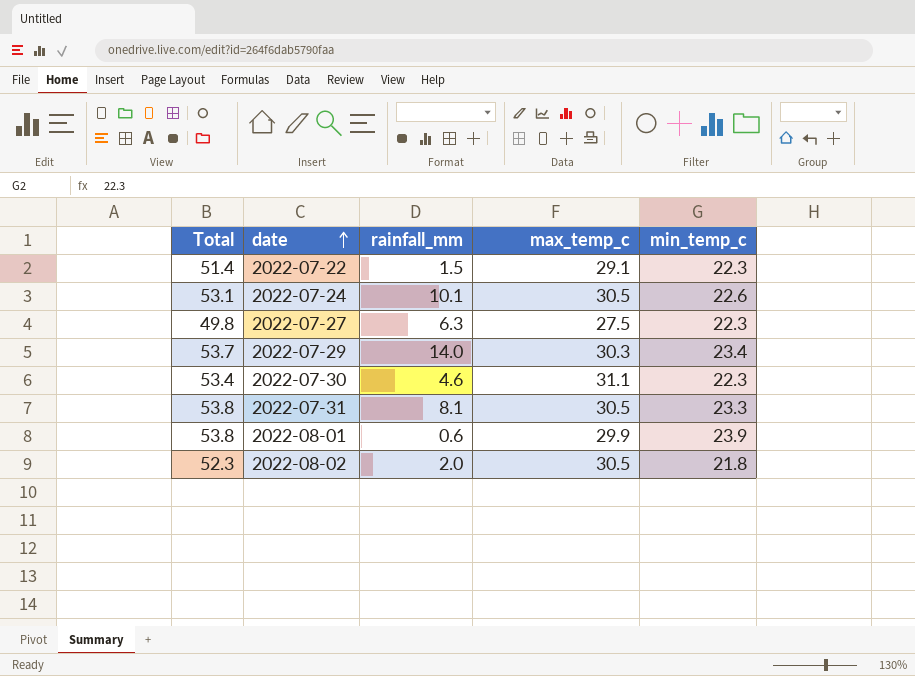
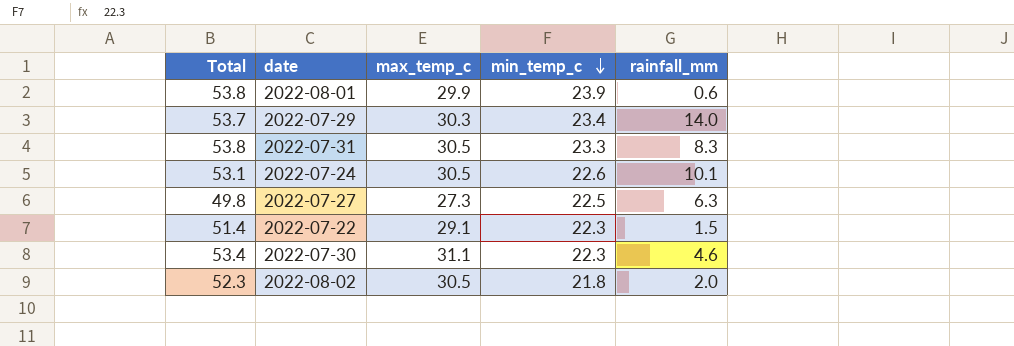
row order: date ascending -> min_temp_c descending
column rainfall_mm | position: 3 -> 5
2022-07-31 | rainfall_mm: 8.1 -> 8.3
2022-07-27 | max_temp_c: 27.5 -> 27.3
2022-07-27 | min_temp_c: 22.3 -> 22.5

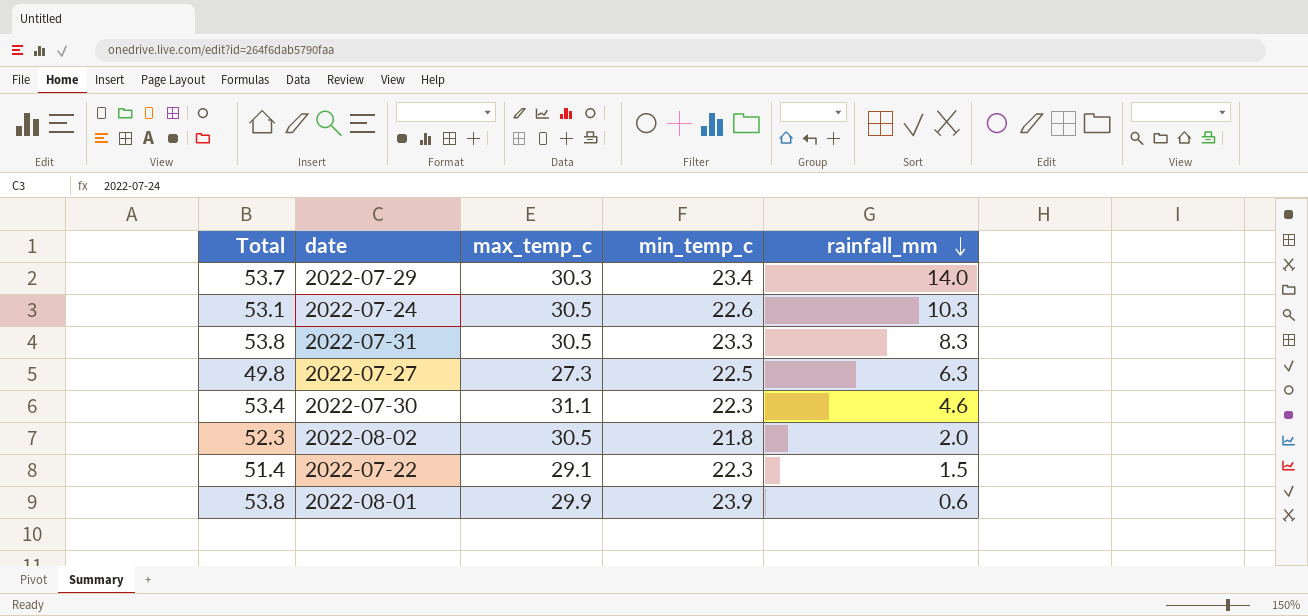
row order: min_temp_c descending -> rainfall_mm descending
2022-07-24 | rainfall_mm: 10.1 -> 10.3

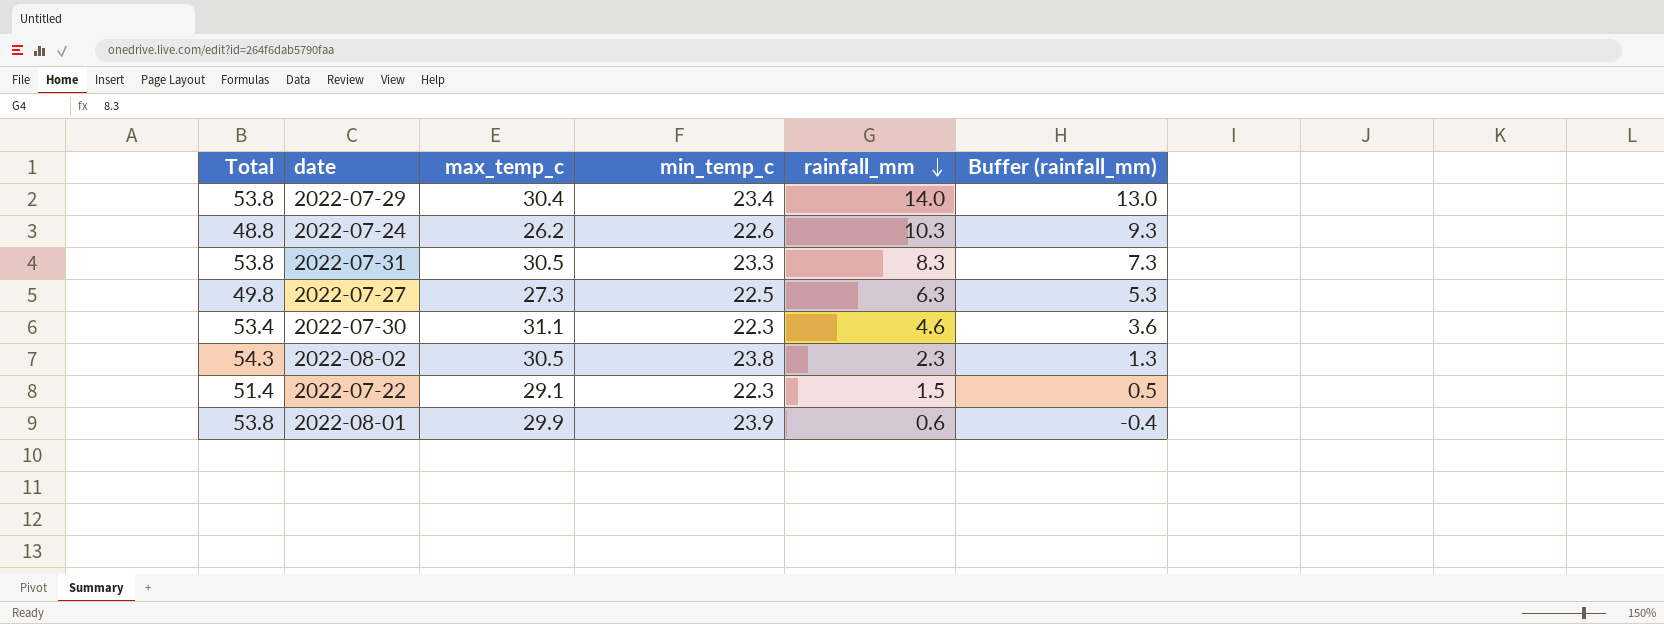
column Buffer (rainfall_mm) | formula: none -> [rainfall_mm] - 1
2022-07-29 | Total: 53.7 -> 53.8
2022-07-29 | max_temp_c: 30.3 -> 30.4
2022-07-24 | Total: 53.1 -> 48.8
2022-07-24 | max_temp_c: 30.5 -> 26.2
2022-08-02 | Total: 52.3 -> 54.3
2022-08-02 | min_temp_c: 21.8 -> 23.8
2022-08-02 | rainfall_mm: 2.0 -> 2.3

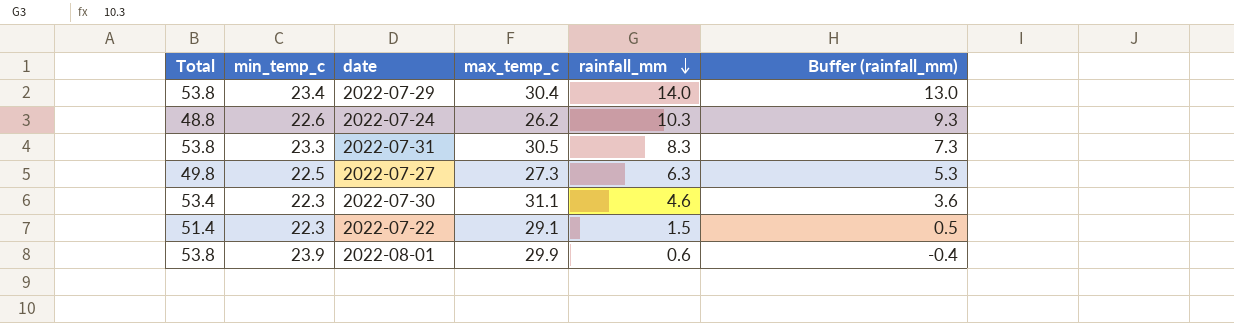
column min_temp_c | position: 4 -> 2
row 2022-08-02: 54.3 | 30.5 | 23.8 | 2.3 | 1.3 -> none

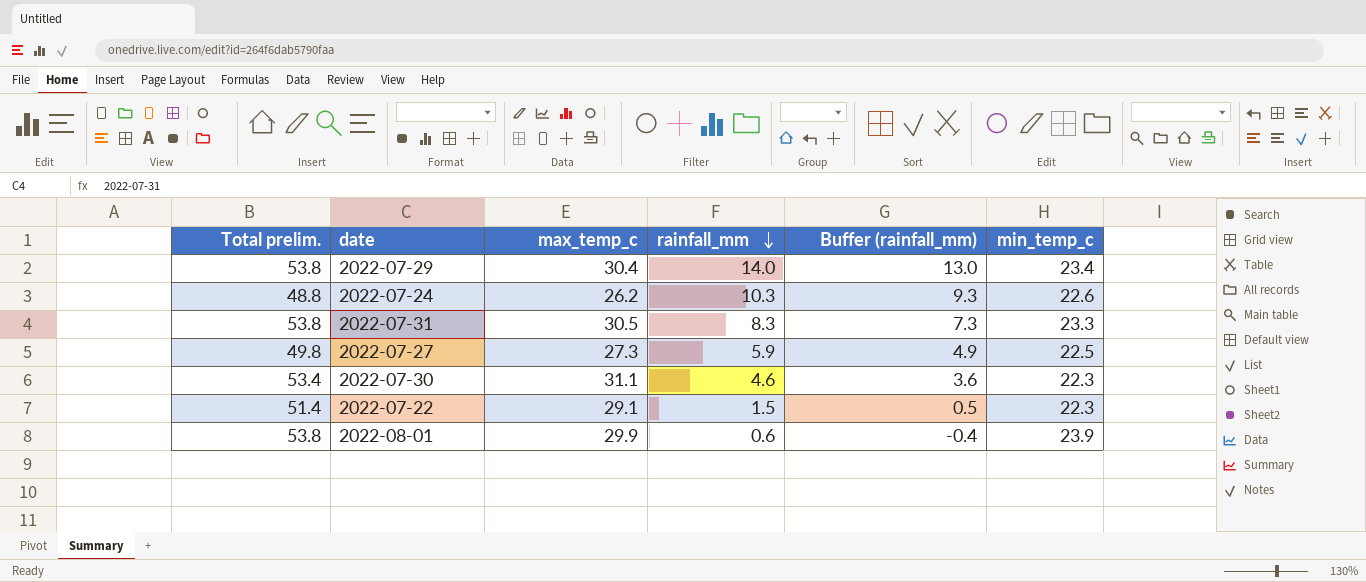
column name: Total -> Total prelim.
column min_temp_c | position: 2 -> 6
2022-07-27 | rainfall_mm: 6.3 -> 5.9
2022-07-27 | Buffer (rainfall_mm): 5.3 -> 4.9

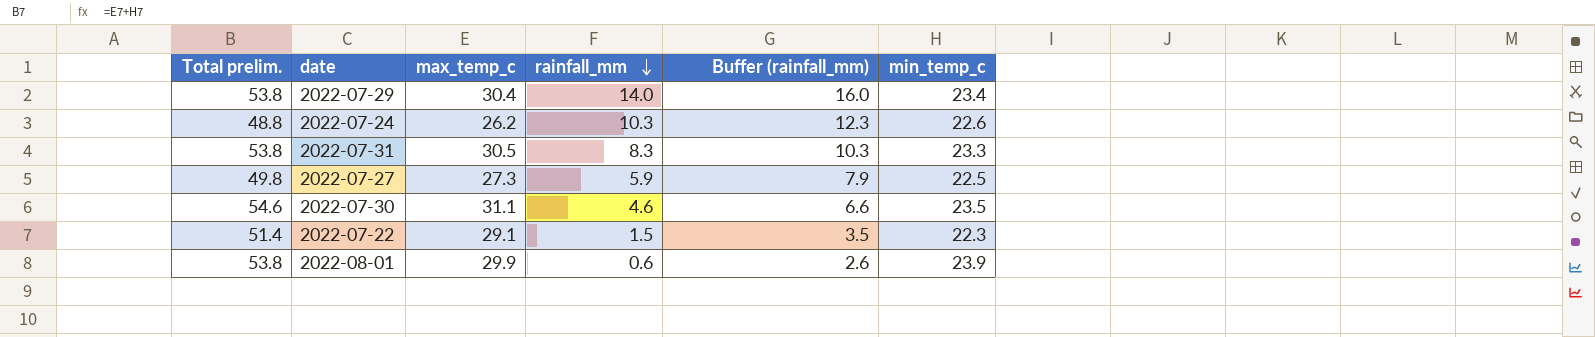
column Buffer (rainfall_mm) | formula: [rainfall_mm] - 1 -> [rainfall_mm] + 2
2022-07-30 | Total prelim.: 53.4 -> 54.6
2022-07-30 | min_temp_c: 22.3 -> 23.5

